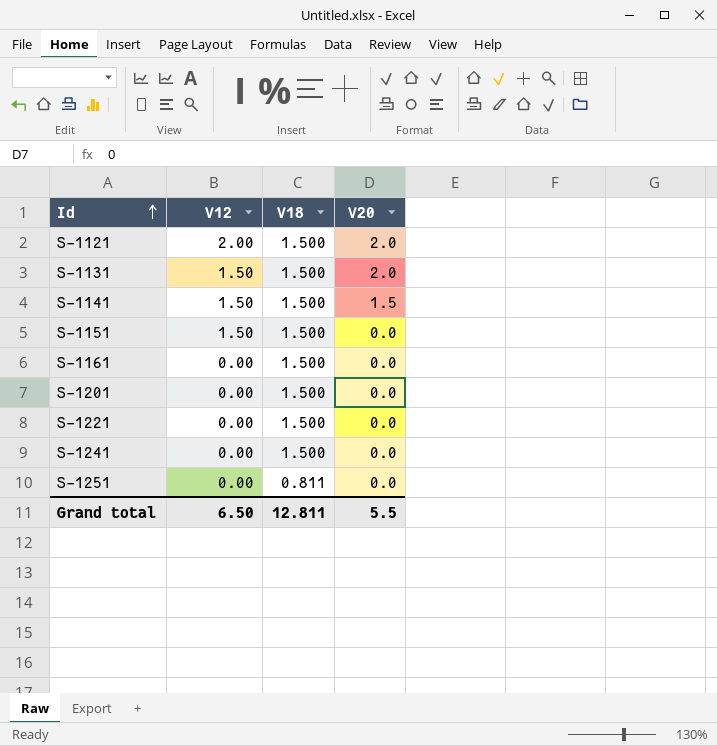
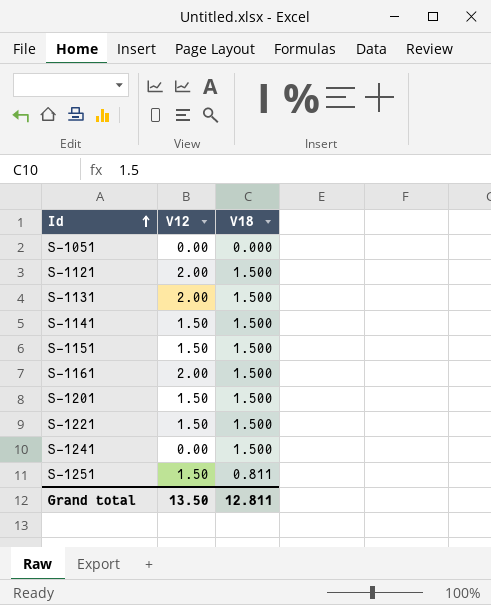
column V20 | position: 4 -> none
row S-1051: none -> 0.00 | 0.000
S-1131 | V12: 1.50 -> 2.00
S-1161 | V12: 0.00 -> 2.00
S-1201 | V12: 0.00 -> 1.50
S-1221 | V12: 0.00 -> 1.50
S-1251 | V12: 0.00 -> 1.50
Grand total | V12: 6.50 -> 13.50

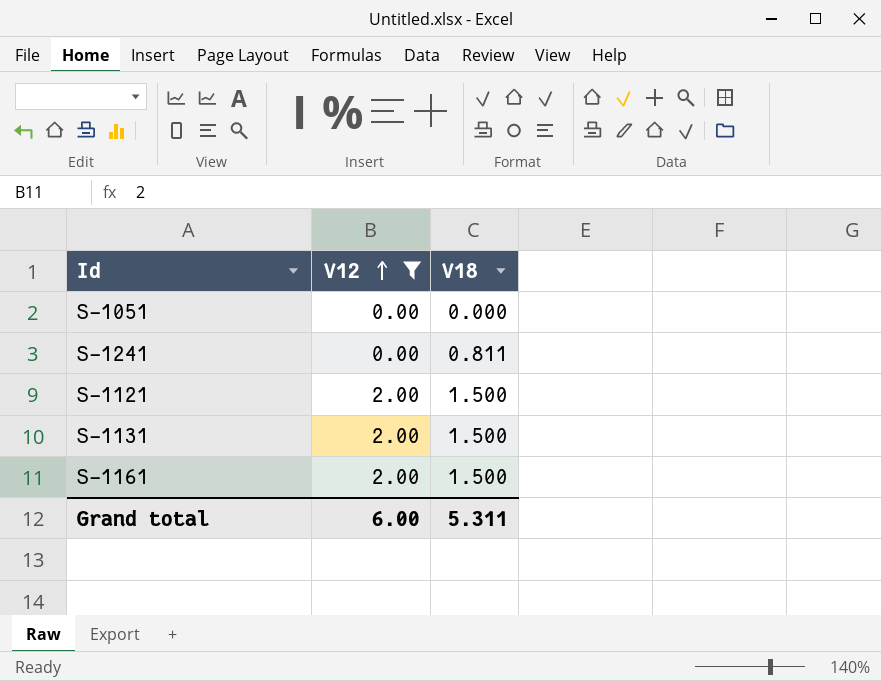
filter: none -> V12 != 1.50
row order: Id ascending -> V12 ascending
S-1241 | V18: 1.500 -> 0.811
Grand total | V12: 13.50 -> 6.00
Grand total | V18: 12.811 -> 5.311

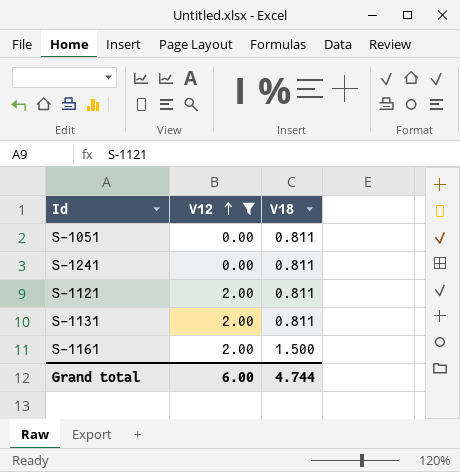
S-1051 | V18: 0.000 -> 0.811
S-1121 | V18: 1.500 -> 0.811
S-1131 | V18: 1.500 -> 0.811
Grand total | V18: 5.311 -> 4.744

